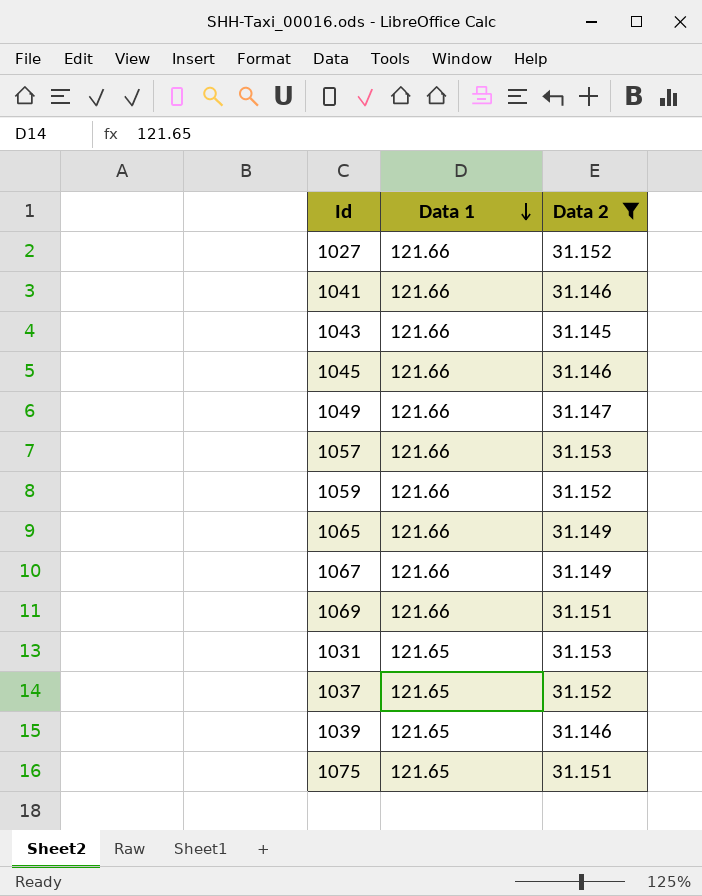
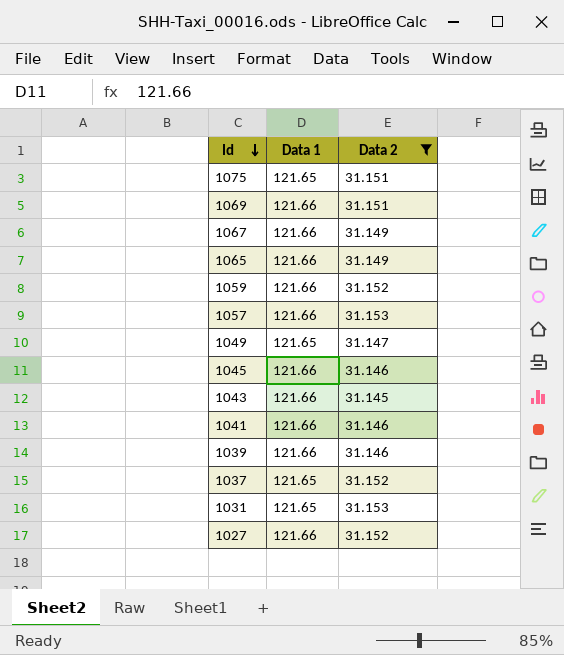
row order: Data 1 descending -> Id descending
1049 | Data 1: 121.66 -> 121.65
1039 | Data 1: 121.65 -> 121.66

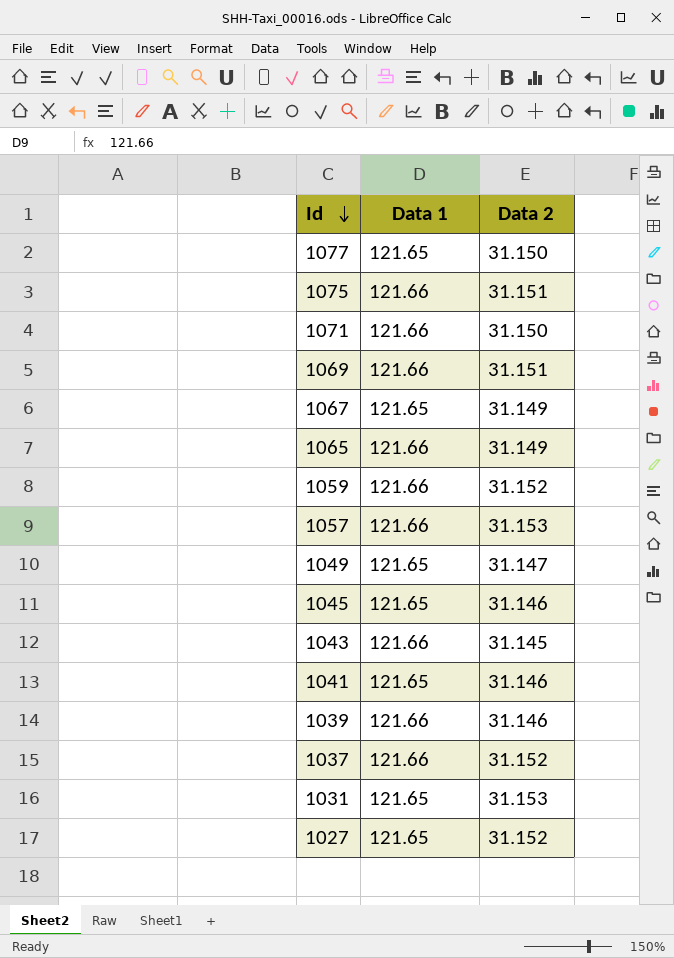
filter: Data 2 != 31.150 -> none
1075 | Data 1: 121.65 -> 121.66
1067 | Data 1: 121.66 -> 121.65
1045 | Data 1: 121.66 -> 121.65
1041 | Data 1: 121.66 -> 121.65
1037 | Data 1: 121.65 -> 121.66
1027 | Data 1: 121.66 -> 121.65

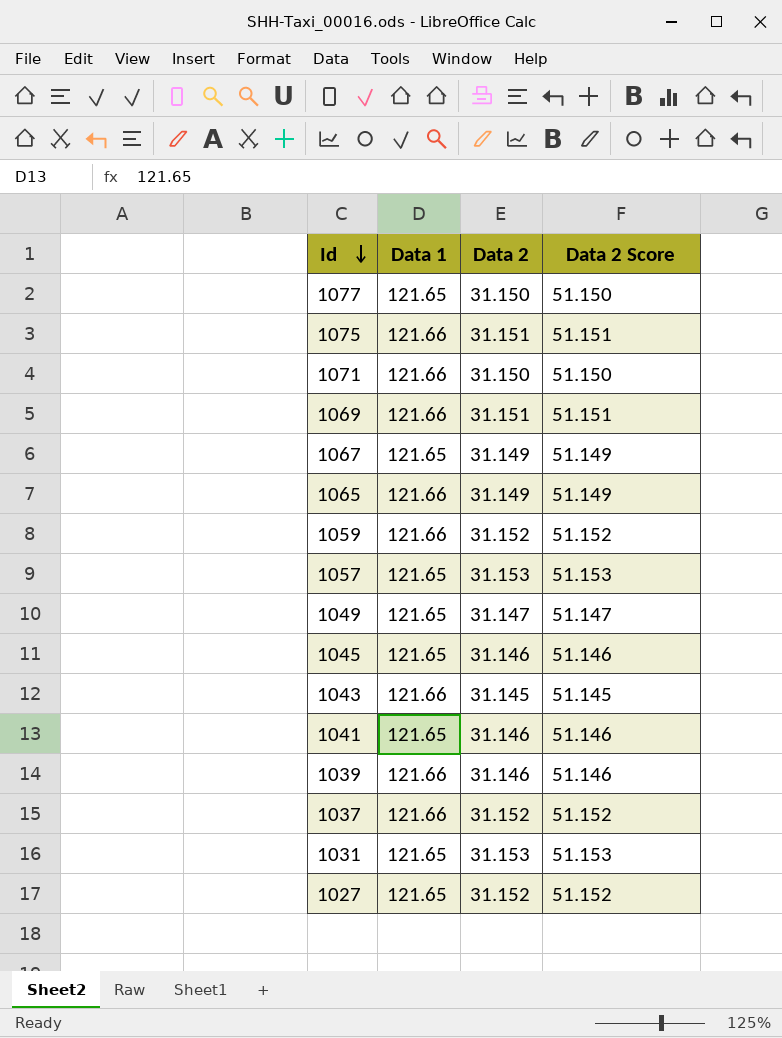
column Data 2 Score | formula: none -> [Data 2] + 20
1057 | Data 1: 121.66 -> 121.65

